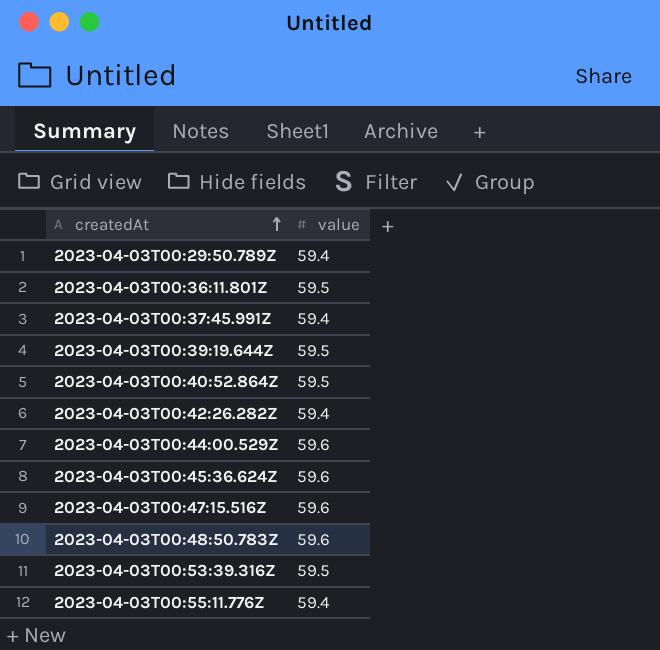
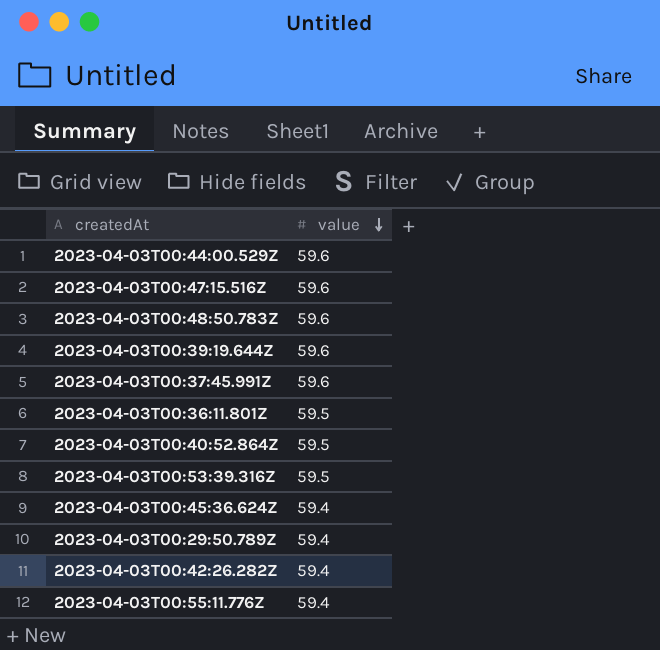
row order: createdAt ascending -> value descending
2023-04-03T00:39:19.644Z | value: 59.5 -> 59.6
2023-04-03T00:37:45.991Z | value: 59.4 -> 59.6
2023-04-03T00:45:36.624Z | value: 59.6 -> 59.4

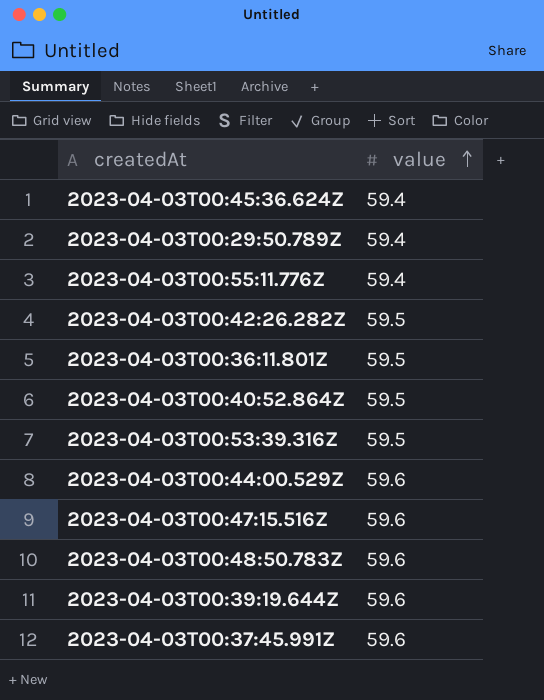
row order: value descending -> value ascending
2023-04-03T00:42:26.282Z | value: 59.4 -> 59.5

